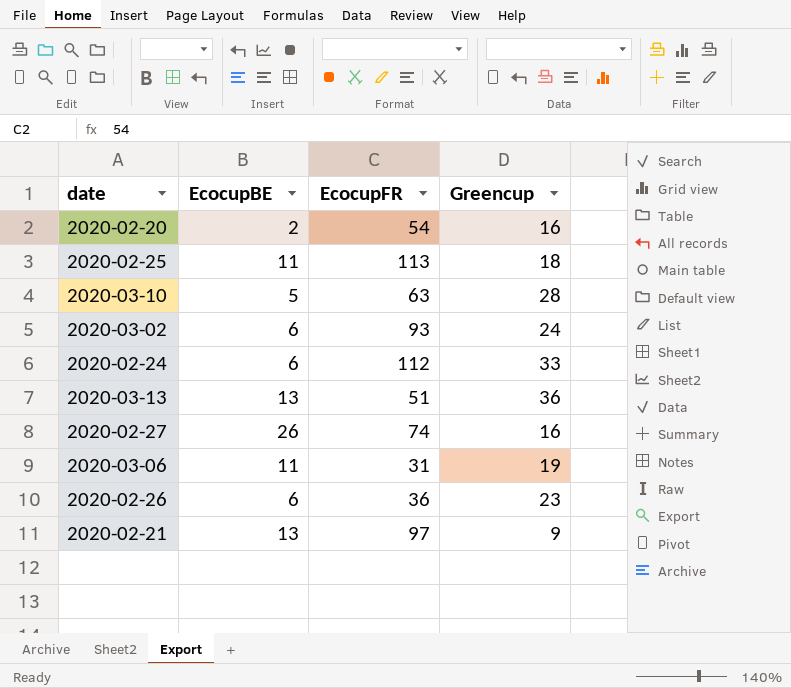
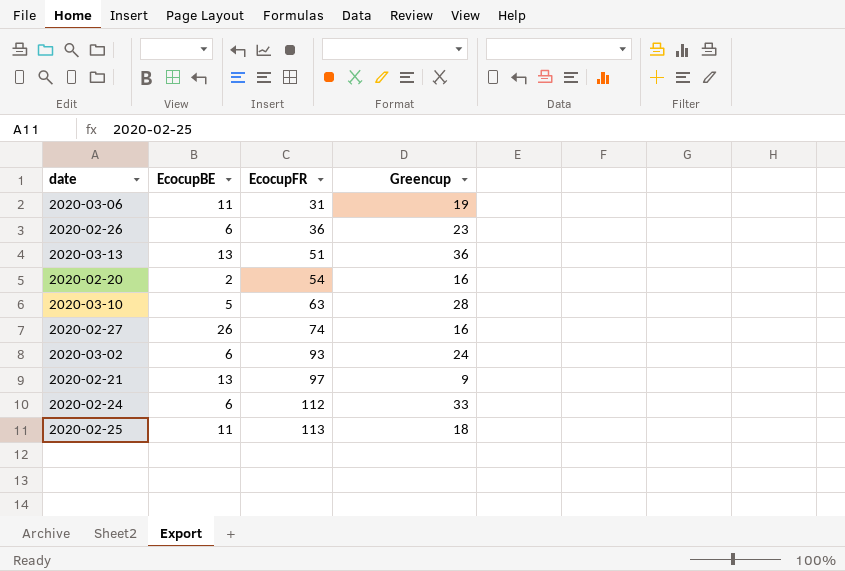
row order: none -> EcocupFR ascending

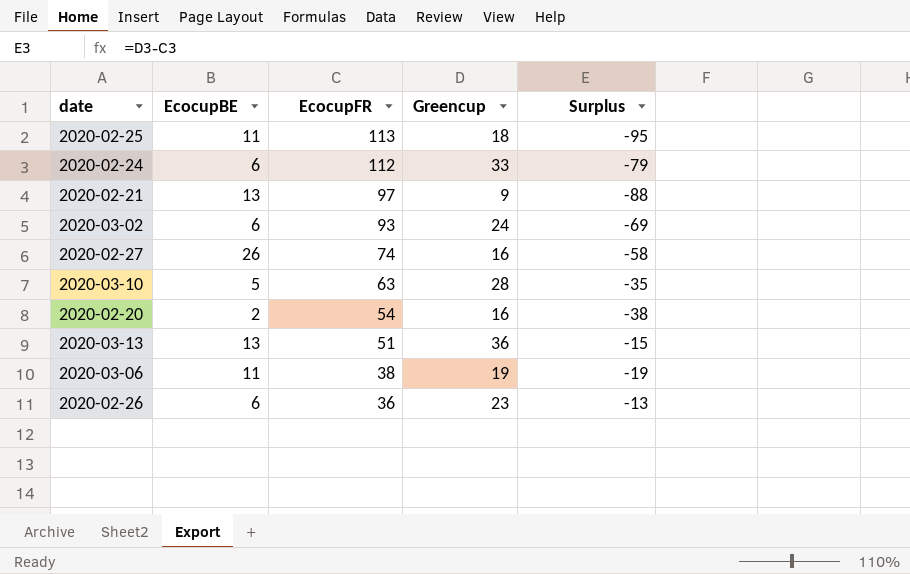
row order: EcocupFR ascending -> EcocupFR descending
column Surplus | formula: none -> [Greencup] - [EcocupFR]
2020-03-06 | EcocupFR: 31 -> 38

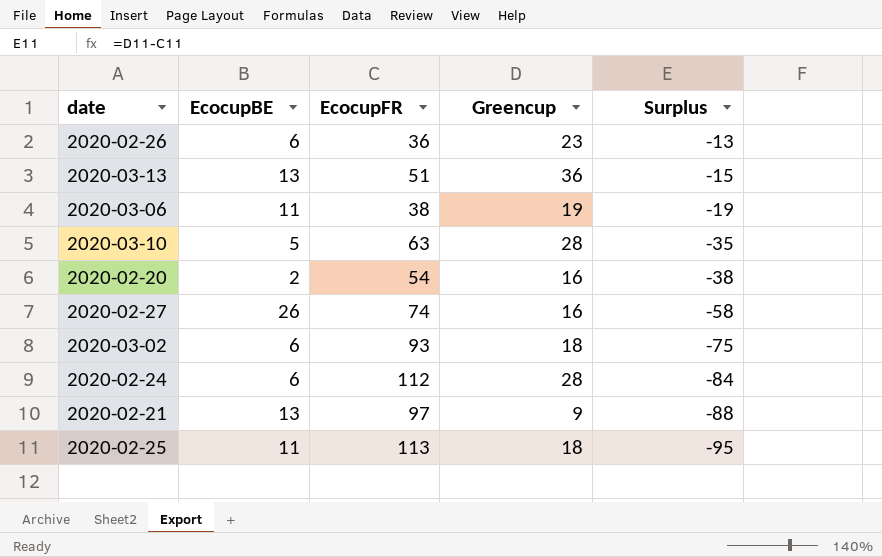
row order: EcocupFR descending -> Surplus descending
2020-03-02 | Greencup: 24 -> 18
2020-03-02 | Surplus: -69 -> -75
2020-02-24 | Greencup: 33 -> 28
2020-02-24 | Surplus: -79 -> -84

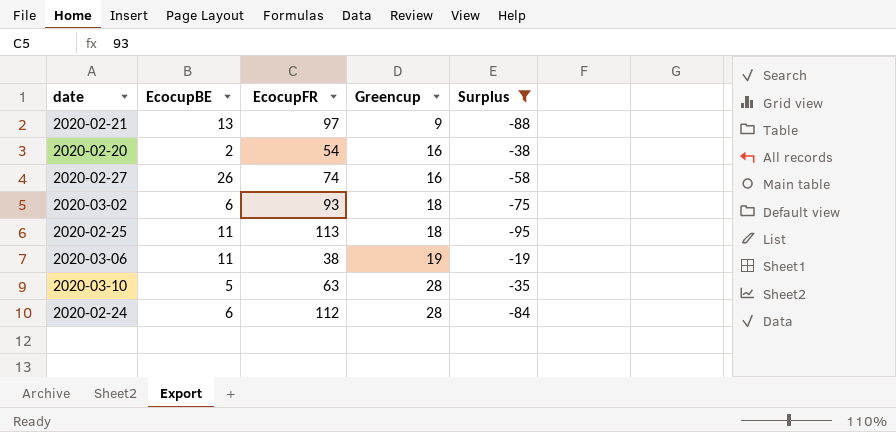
filter: none -> Surplus <= -19
row order: Surplus descending -> Greencup ascending

